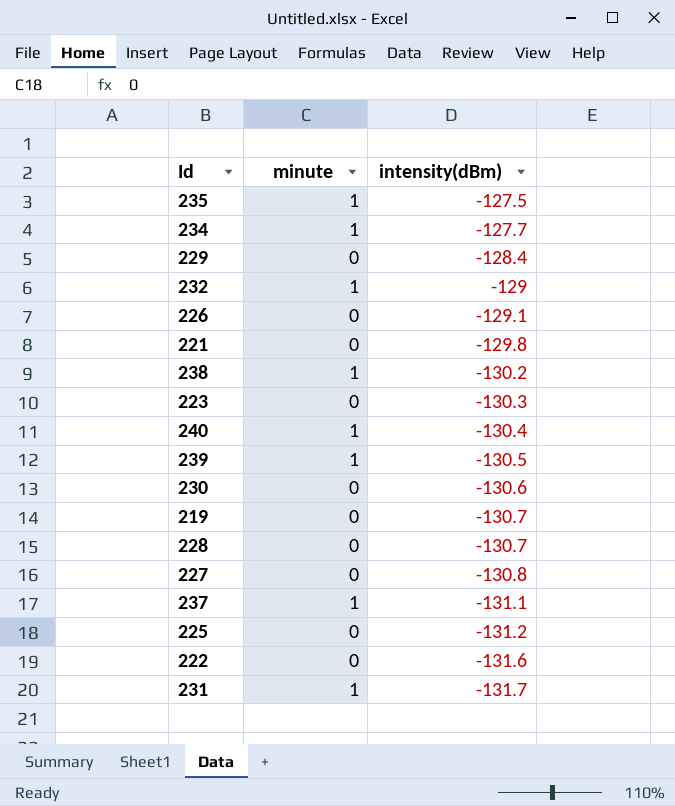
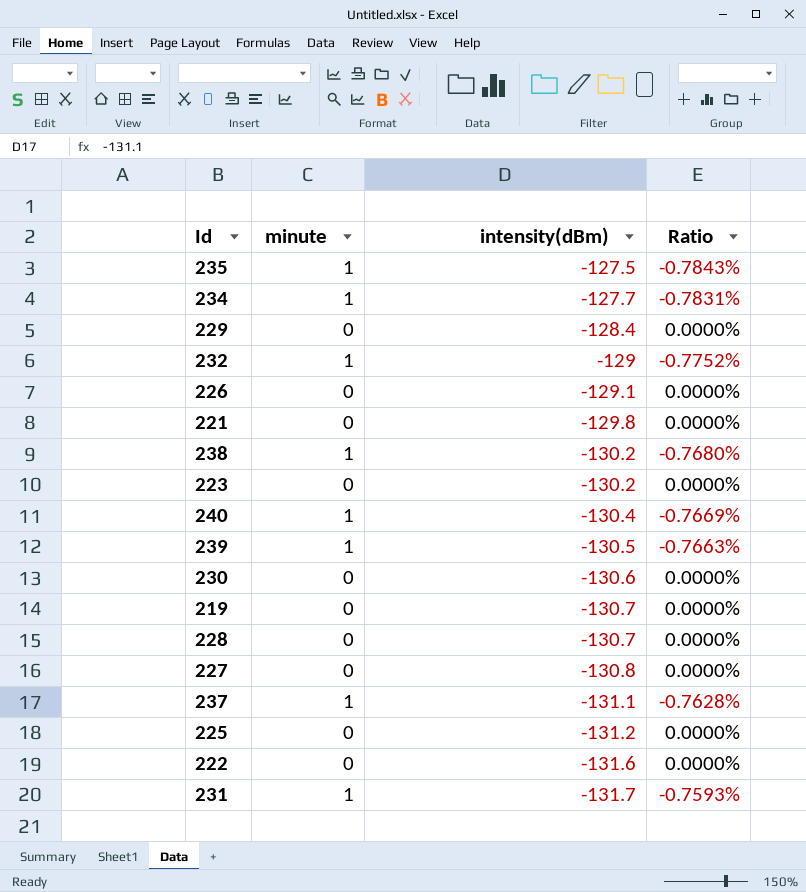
column Ratio | formula: none -> [minute] / [intensity(dBm)]
223 | intensity(dBm): -130.3 -> -130.2

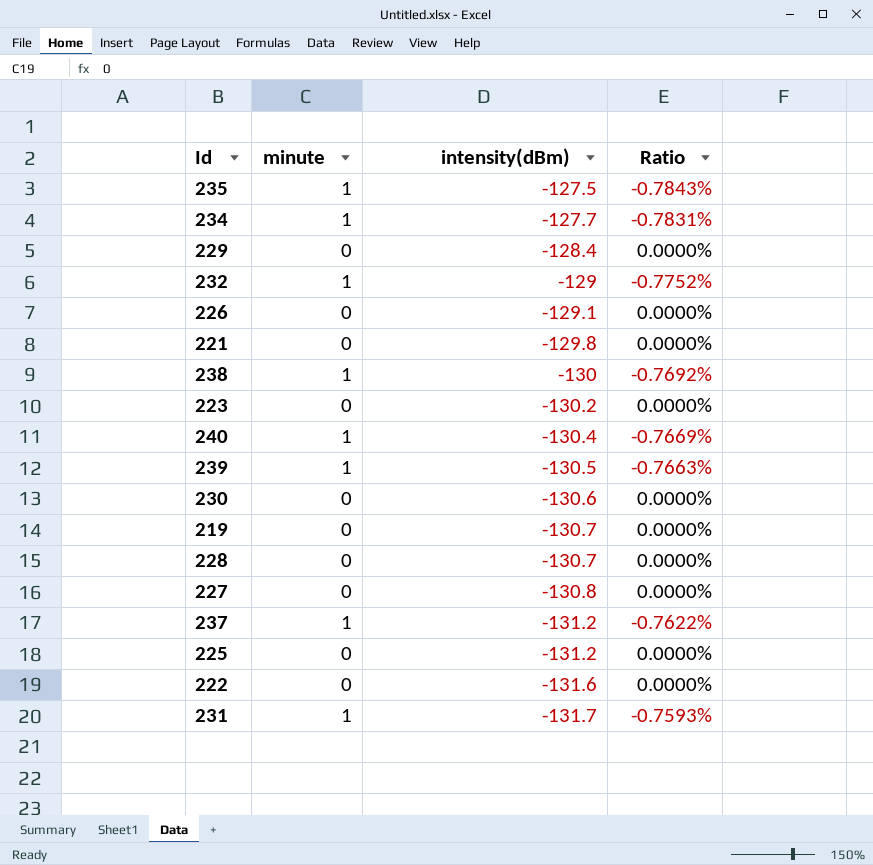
238 | intensity(dBm): -130.2 -> -130
238 | Ratio: -0.7680% -> -0.7692%
237 | intensity(dBm): -131.1 -> -131.2
237 | Ratio: -0.7628% -> -0.7622%

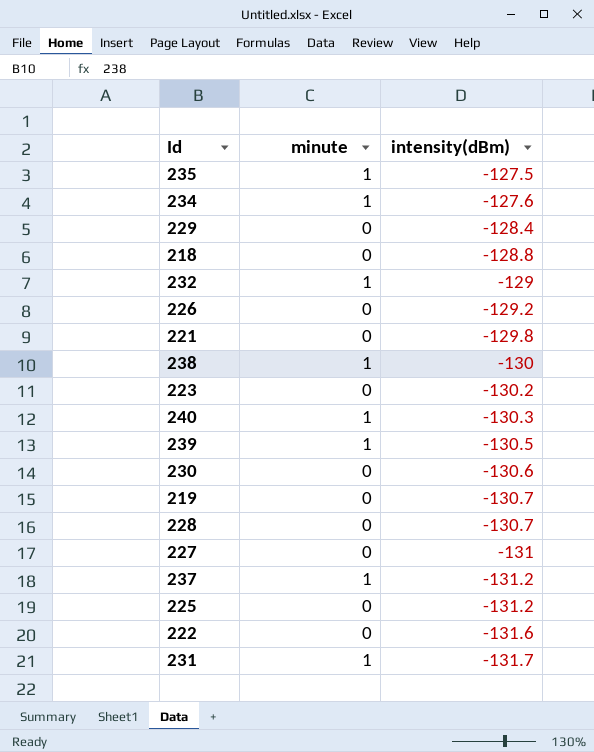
column Ratio | formula: [minute] / [intensity(dBm)] -> none
234 | intensity(dBm): -127.7 -> -127.6
row 218: none -> 0 | -128.8
226 | intensity(dBm): -129.1 -> -129.2
240 | intensity(dBm): -130.4 -> -130.3
227 | intensity(dBm): -130.8 -> -131

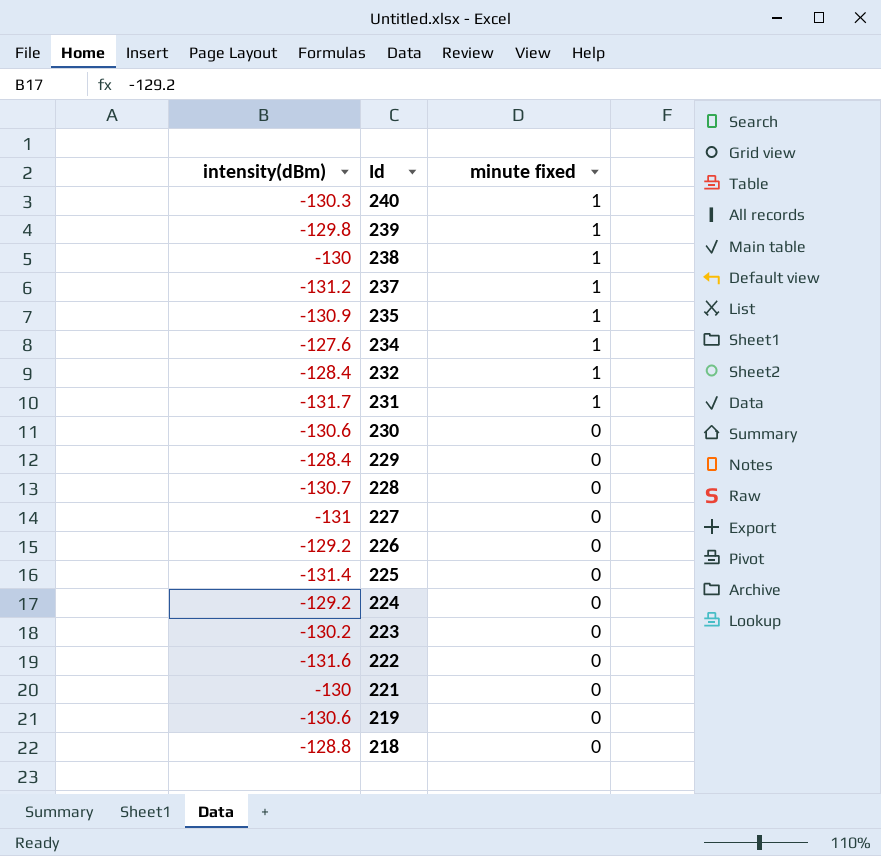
row order: intensity(dBm) descending -> Id descending
column intensity(dBm) | position: 3 -> 1
column name: minute -> minute fixed
239 | intensity(dBm): -130.5 -> -129.8
235 | intensity(dBm): -127.5 -> -130.9
232 | intensity(dBm): -129 -> -128.4
225 | intensity(dBm): -131.2 -> -131.4
row 224: none -> -129.2 | 0
221 | intensity(dBm): -129.8 -> -130
219 | intensity(dBm): -130.7 -> -130.6

